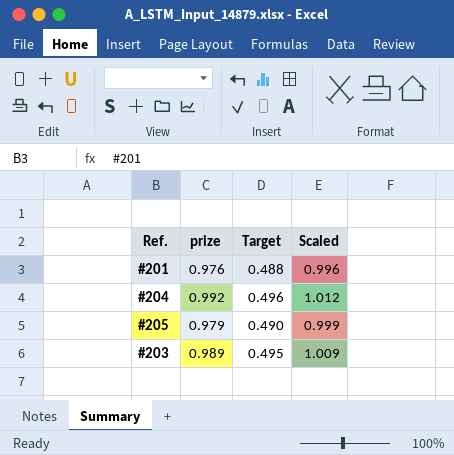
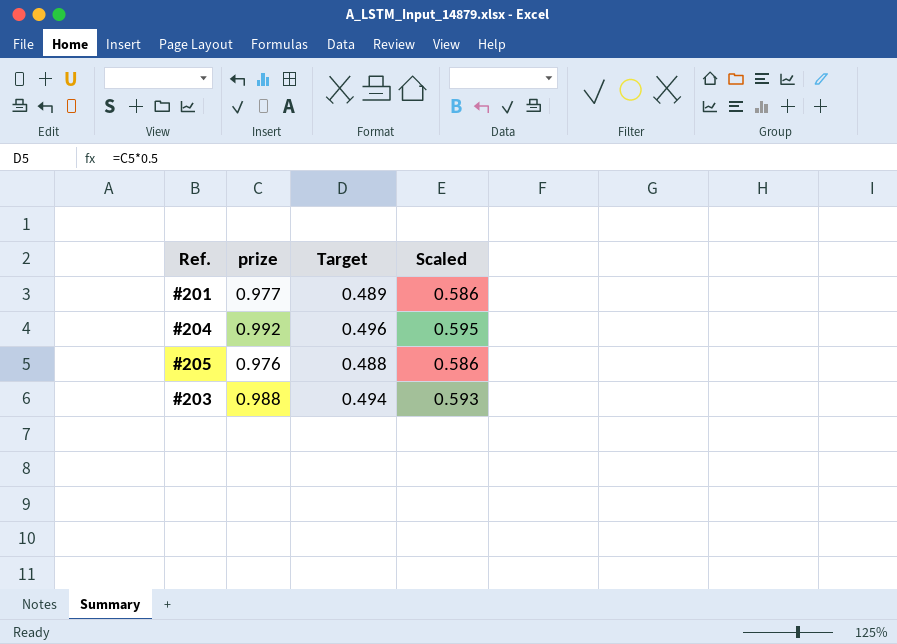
column Scaled | formula: [prize] * 1.02 -> [prize] * 0.6
#201 | prize: 0.976 -> 0.977
#201 | Target: 0.488 -> 0.489
#205 | prize: 0.979 -> 0.976
#205 | Target: 0.490 -> 0.488
#203 | prize: 0.989 -> 0.988
#203 | Target: 0.495 -> 0.494

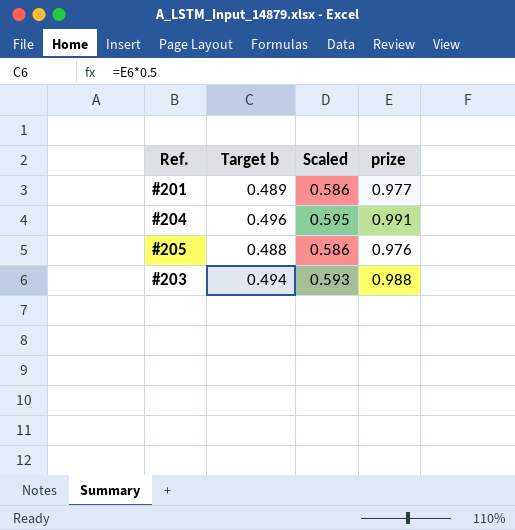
column name: Target -> Target b
column prize | position: 2 -> 4
#204 | prize: 0.992 -> 0.991

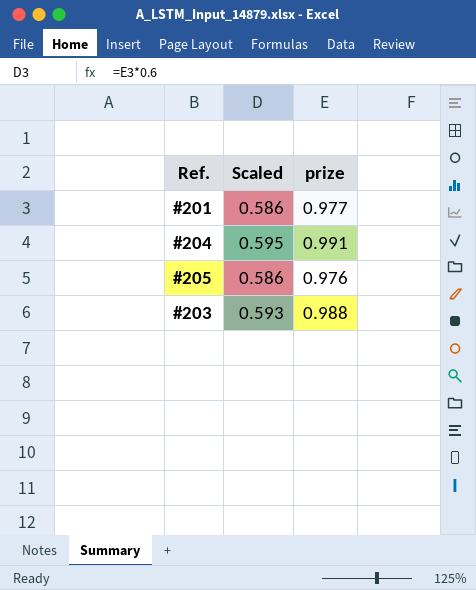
column Target b | formula: [prize] * 0.5 -> none

